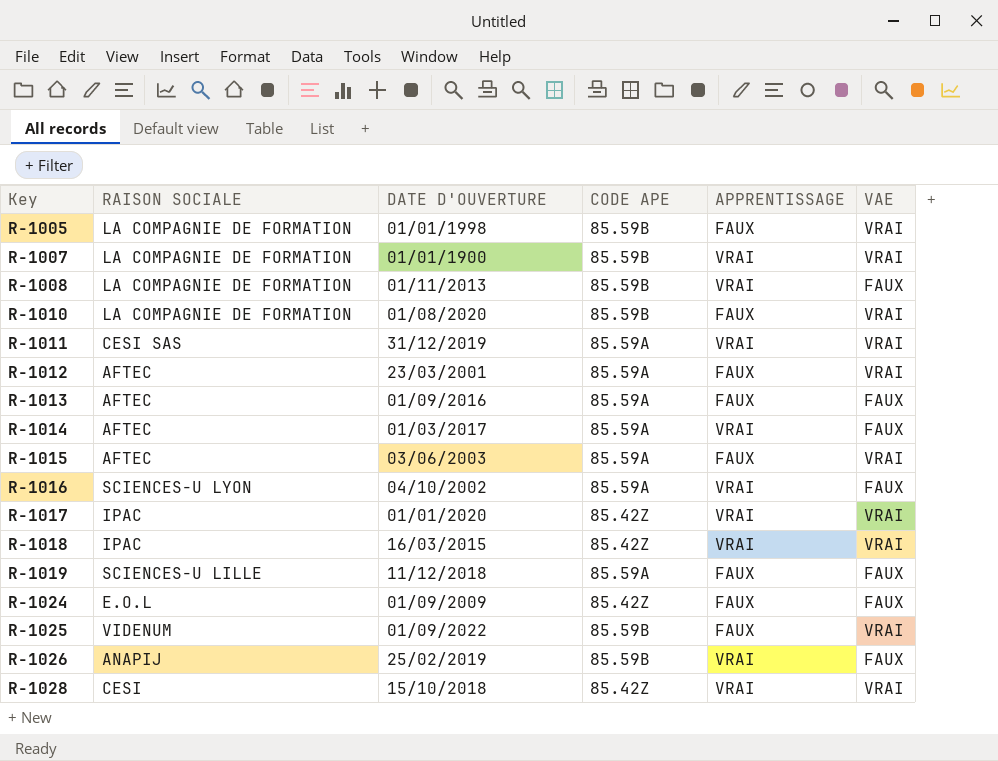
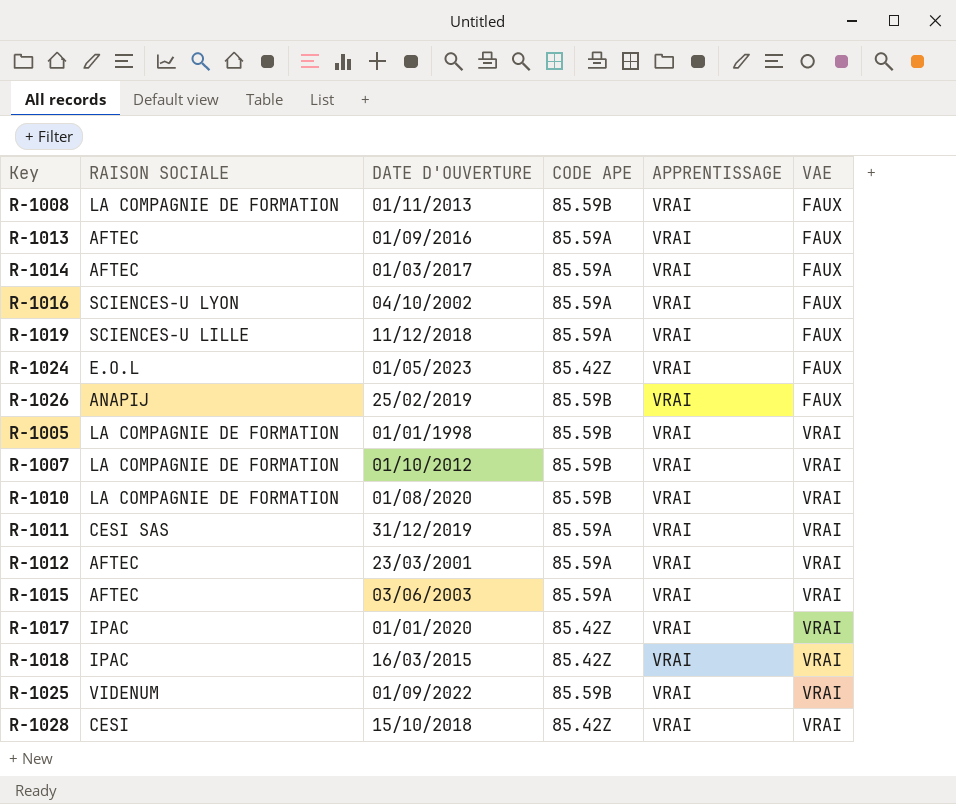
row order: Key ascending -> VAE ascending
R-1013 | APPRENTISSAGE: FAUX -> VRAI
R-1019 | APPRENTISSAGE: FAUX -> VRAI
R-1024 | DATE D'OUVERTURE: 01/09/2009 -> 01/05/2023
R-1024 | APPRENTISSAGE: FAUX -> VRAI
R-1005 | APPRENTISSAGE: FAUX -> VRAI
R-1007 | DATE D'OUVERTURE: 01/01/1900 -> 01/10/2012
R-1010 | APPRENTISSAGE: FAUX -> VRAI
R-1012 | APPRENTISSAGE: FAUX -> VRAI
R-1015 | APPRENTISSAGE: FAUX -> VRAI
R-1025 | APPRENTISSAGE: FAUX -> VRAI

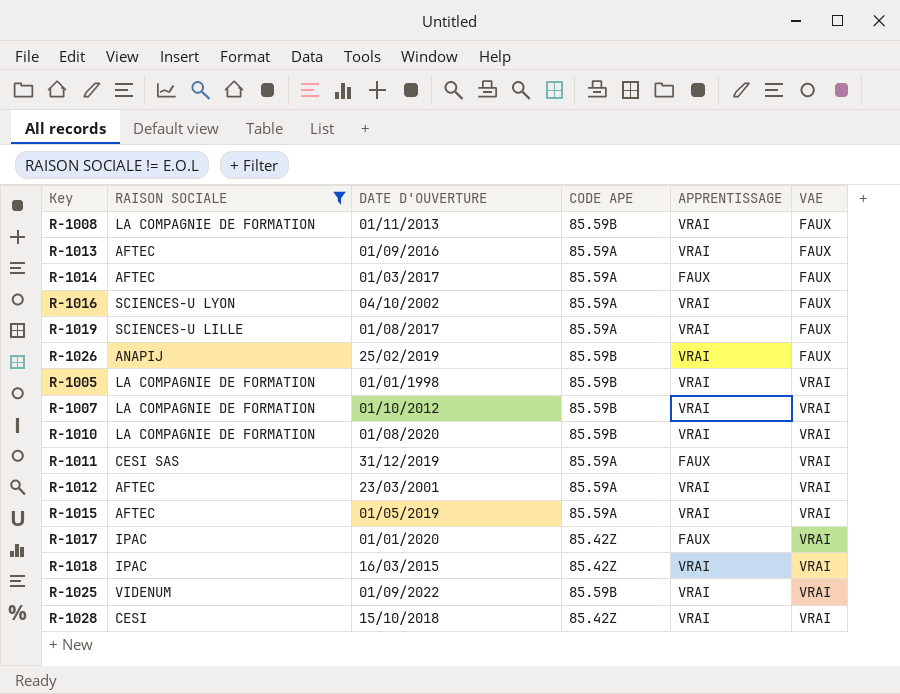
filter: none -> RAISON SOCIALE != E.O.L
R-1014 | APPRENTISSAGE: VRAI -> FAUX
R-1019 | DATE D'OUVERTURE: 11/12/2018 -> 01/08/2017
R-1011 | APPRENTISSAGE: VRAI -> FAUX
R-1015 | DATE D'OUVERTURE: 03/06/2003 -> 01/05/2019
R-1017 | APPRENTISSAGE: VRAI -> FAUX

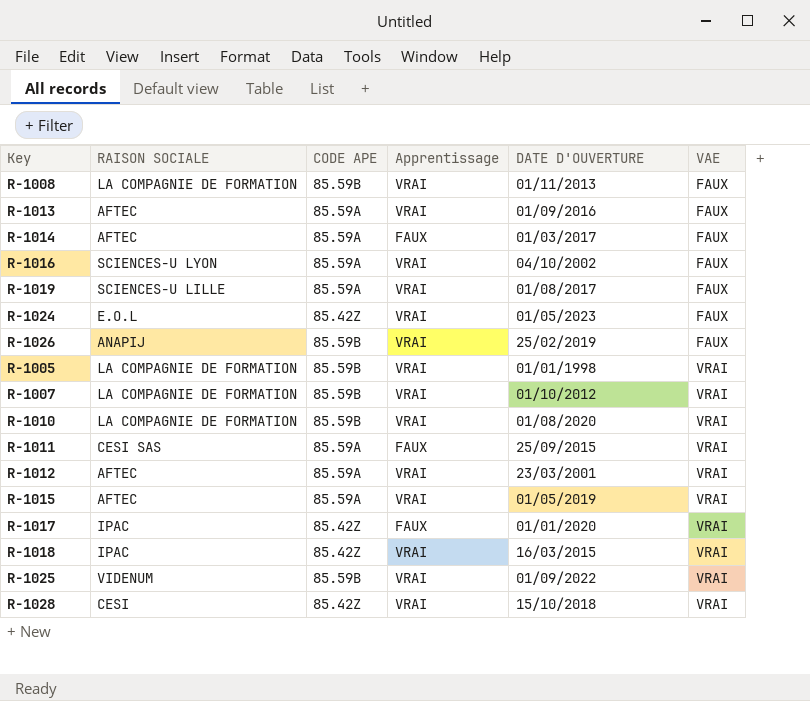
filter: RAISON SOCIALE != E.O.L -> none
column name: APPRENTISSAGE -> Apprentissage
column DATE D'OUVERTURE | position: 3 -> 5
R-1011 | DATE D'OUVERTURE: 31/12/2019 -> 25/09/2015

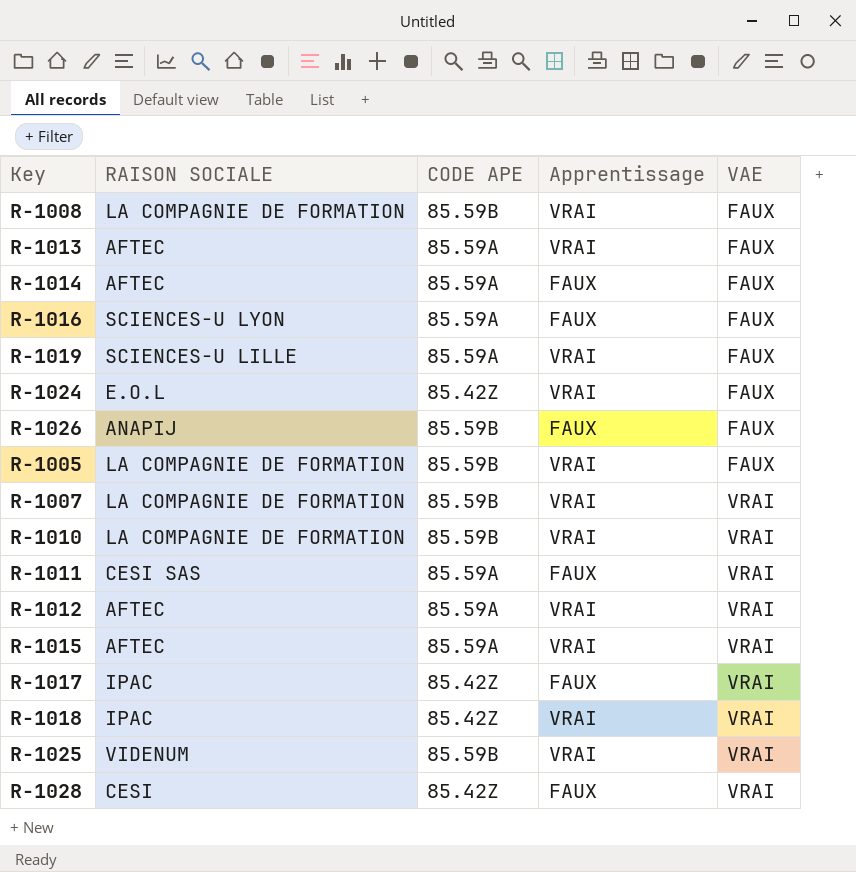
column DATE D'OUVERTURE | position: 5 -> none
R-1016 | Apprentissage: VRAI -> FAUX
R-1026 | Apprentissage: VRAI -> FAUX
R-1005 | VAE: VRAI -> FAUX
R-1028 | Apprentissage: VRAI -> FAUX

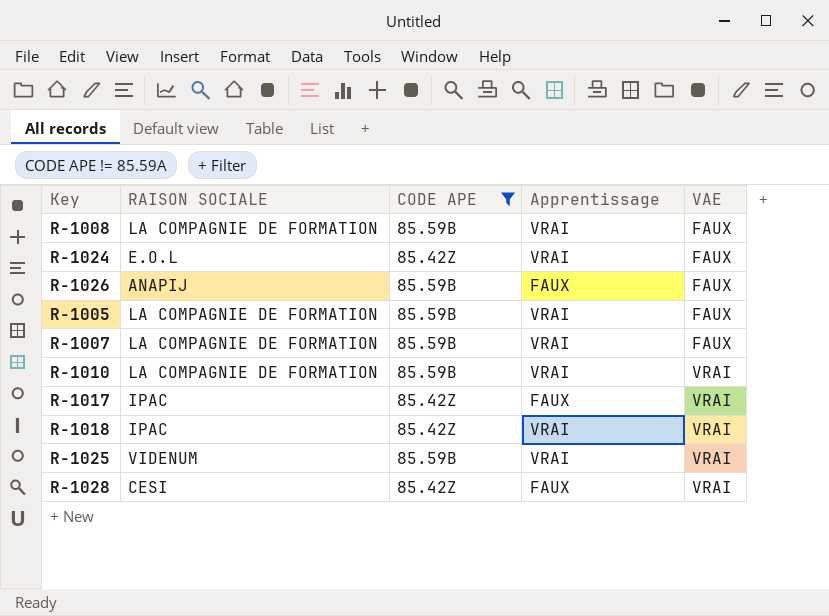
filter: none -> CODE APE != 85.59A
R-1007 | VAE: VRAI -> FAUX

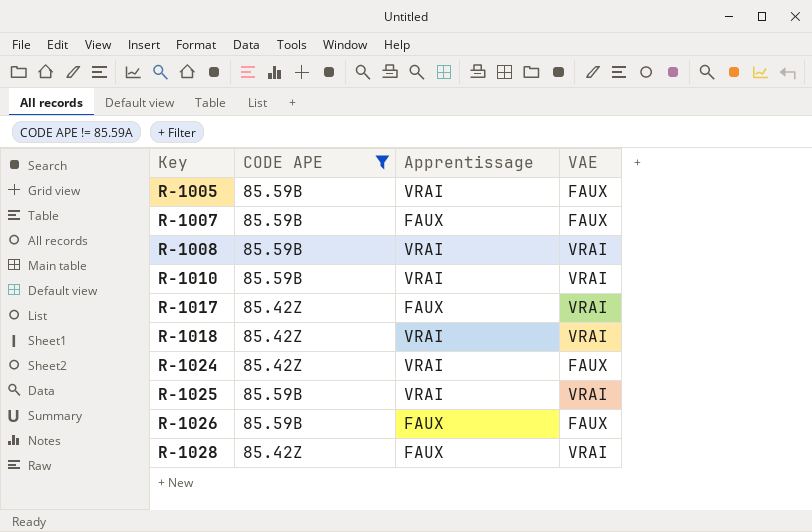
row order: VAE ascending -> Key ascending
column RAISON SOCIALE | position: 2 -> none
R-1007 | Apprentissage: VRAI -> FAUX
R-1008 | VAE: FAUX -> VRAI

